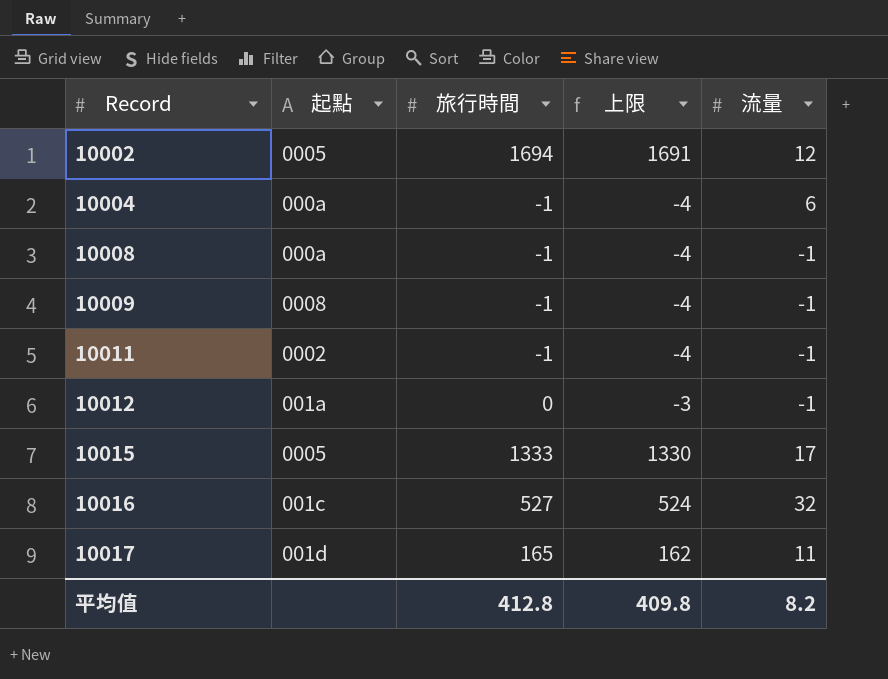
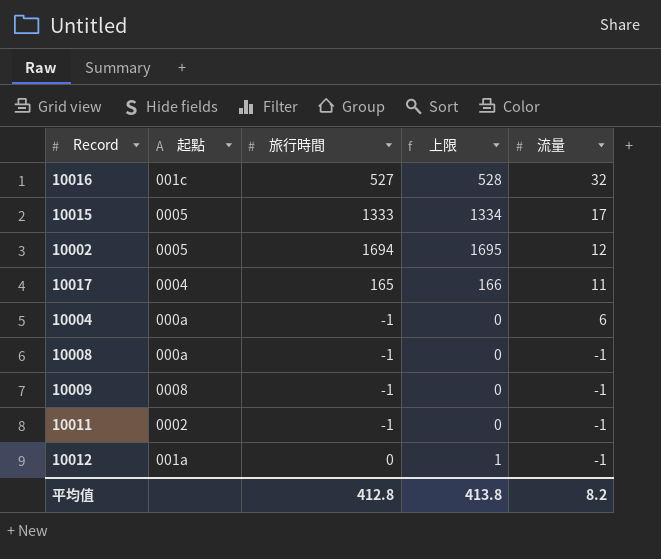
row order: Record ascending -> 流量 descending
column 上限 | formula: [旅行時間] - 3 -> [旅行時間] + 1
10017 | 起點: 001d -> 0004
平均值 | 上限: 409.8 -> 413.8

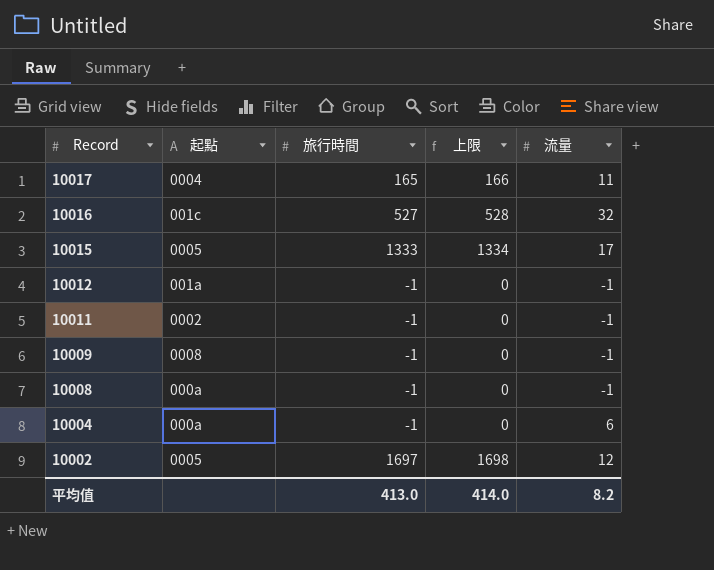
row order: 流量 descending -> Record descending
10012 | 旅行時間: 0 -> -1
10012 | 上限: 1 -> 0
10002 | 旅行時間: 1694 -> 1697
10002 | 上限: 1695 -> 1698
平均值 | 旅行時間: 412.8 -> 413.0
平均值 | 上限: 413.8 -> 414.0

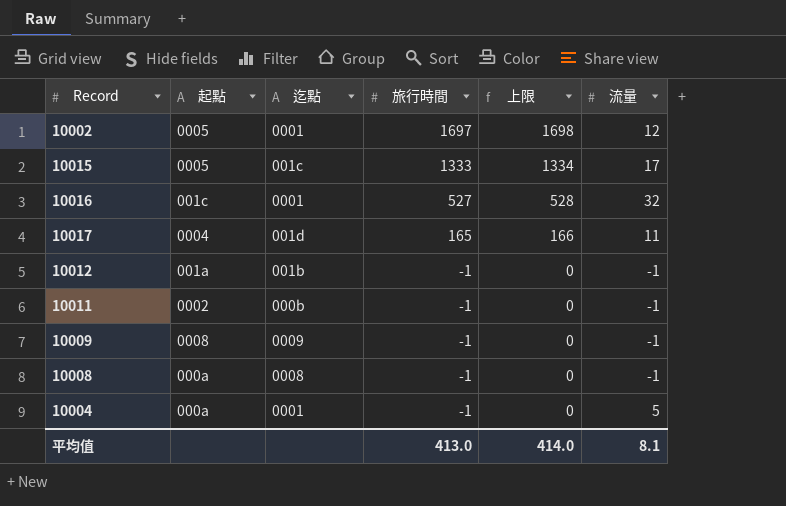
row order: Record descending -> 旅行時間 descending
column 迄點 | position: none -> 3
10004 | 流量: 6 -> 5
平均值 | 流量: 8.2 -> 8.1

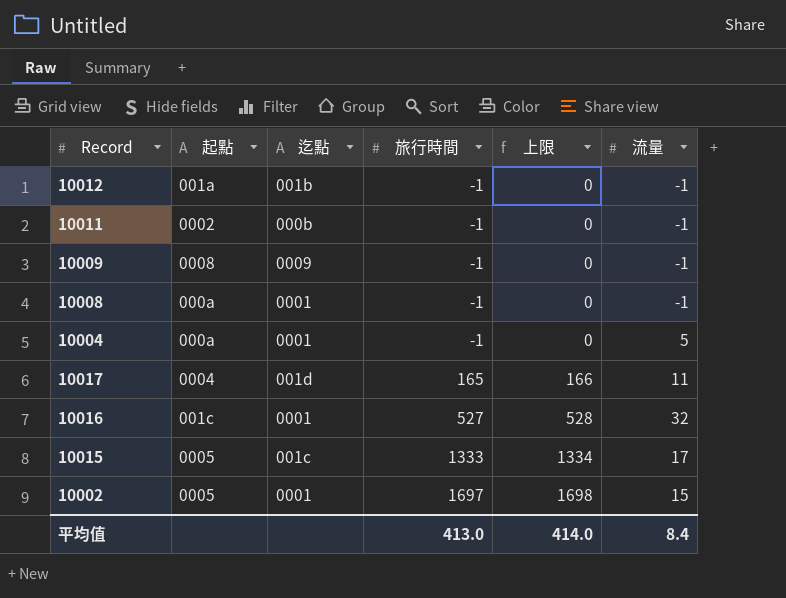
row order: 旅行時間 descending -> 旅行時間 ascending
10008 | 迄點: 0008 -> 0001
10002 | 流量: 12 -> 15
平均值 | 流量: 8.1 -> 8.4

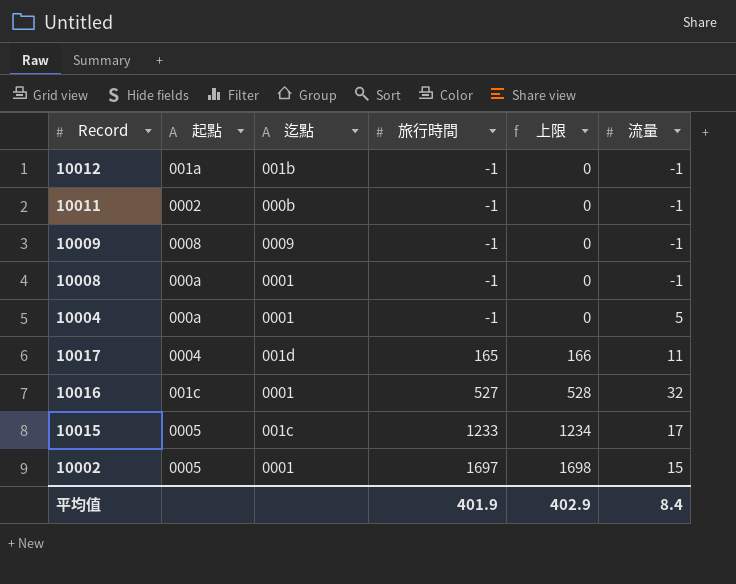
10015 | 旅行時間: 1333 -> 1233
10015 | 上限: 1334 -> 1234
平均值 | 旅行時間: 413.0 -> 401.9
平均值 | 上限: 414.0 -> 402.9

